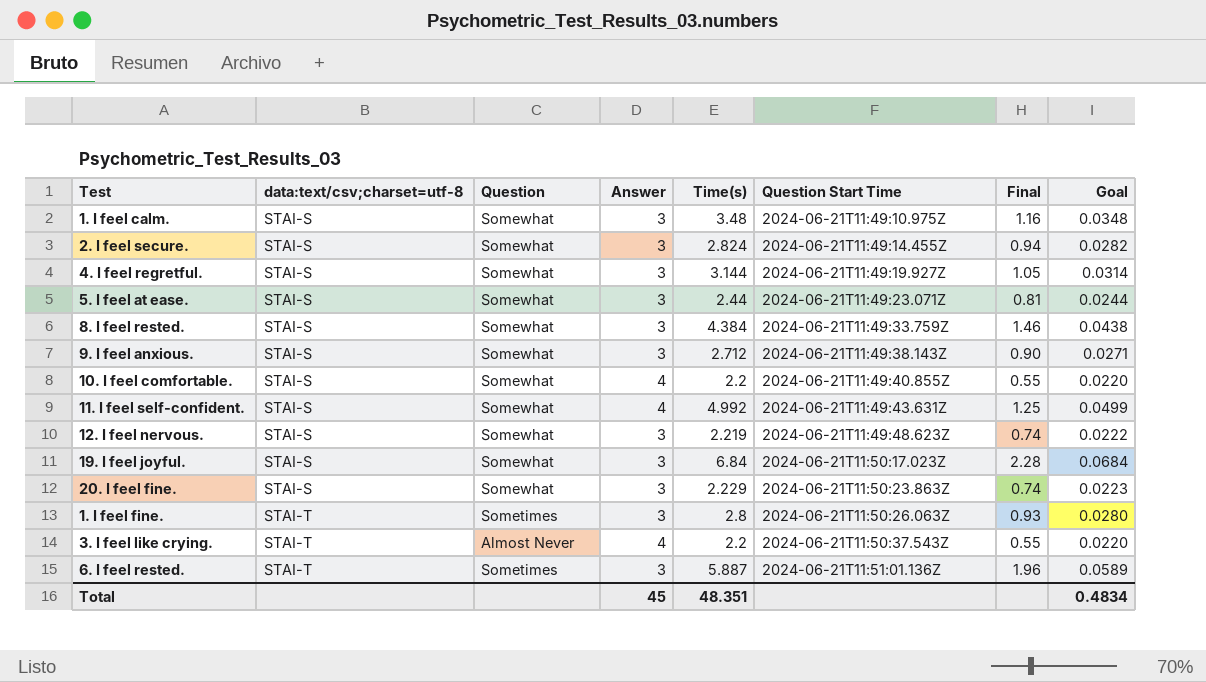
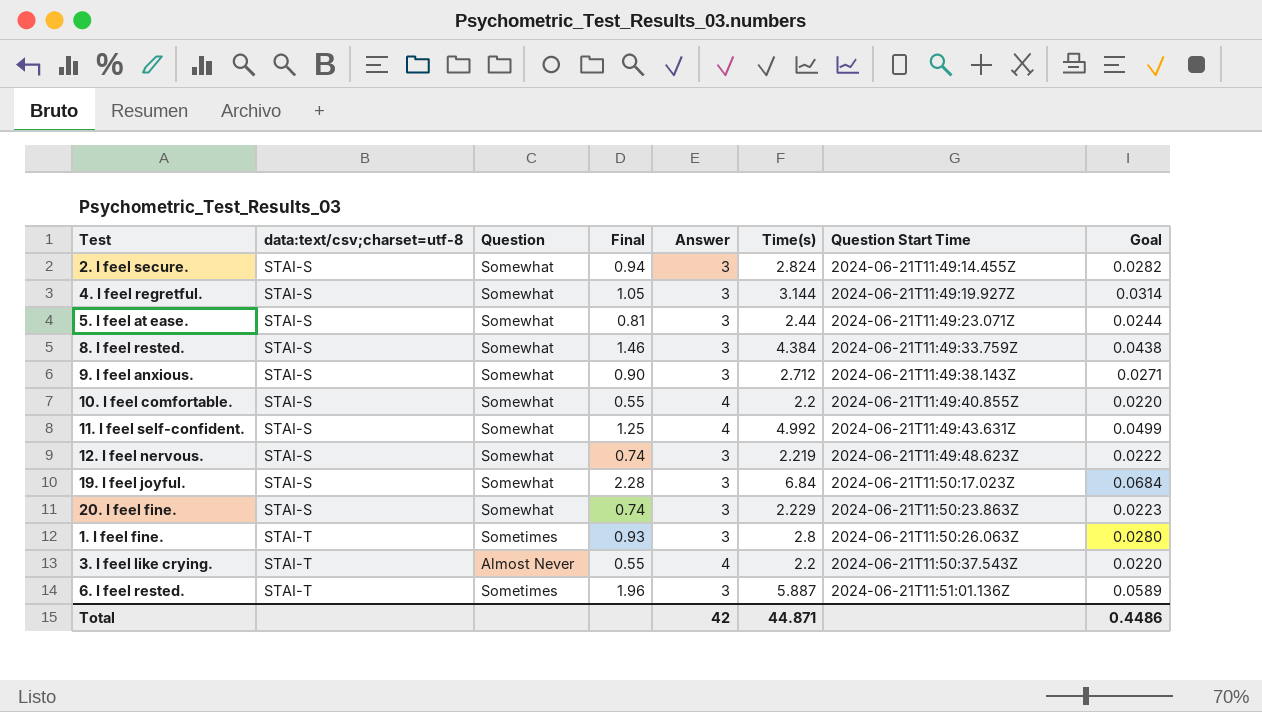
column Final | position: 7 -> 4
row 1. I feel calm.: STAI-S | Somewhat | 3 | 3.48 | 2024-06-21T11:49:10.975Z | 1.16 | 0.0348 -> none
Total | Answer: 45 -> 42
Total | Time(s): 48.351 -> 44.871
Total | Goal: 0.4834 -> 0.4486

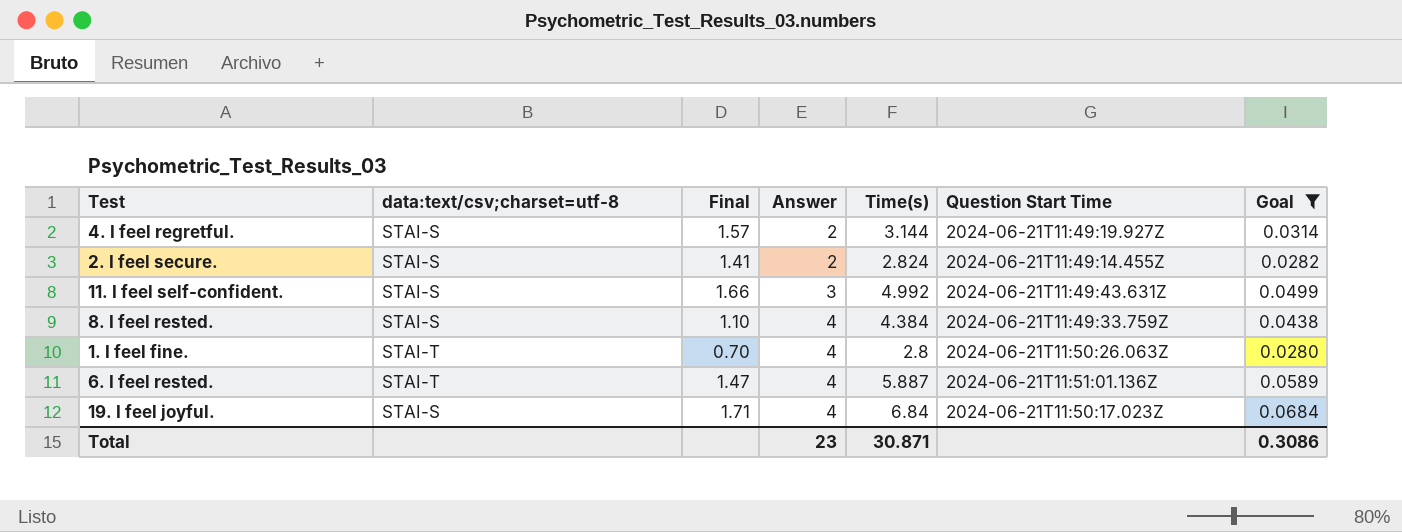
filter: none -> Goal >= 0.0280
row order: data:text/csv;charset=utf-8 ascending -> Answer ascending
column Question | position: 3 -> none
4. I feel regretful. | Final: 1.05 -> 1.57
4. I feel regretful. | Answer: 3 -> 2
2. I feel secure. | Final: 0.94 -> 1.41
2. I feel secure. | Answer: 3 -> 2
11. I feel self-confident. | Final: 1.25 -> 1.66
11. I feel self-confident. | Answer: 4 -> 3
8. I feel rested. | Final: 1.46 -> 1.10
8. I feel rested. | Answer: 3 -> 4
1. I feel fine. | Final: 0.93 -> 0.70
1. I feel fine. | Answer: 3 -> 4
6. I feel rested. | Final: 1.96 -> 1.47
6. I feel rested. | Answer: 3 -> 4
19. I feel joyful. | Final: 2.28 -> 1.71
19. I feel joyful. | Answer: 3 -> 4
Total | Answer: 42 -> 23
Total | Time(s): 44.871 -> 30.871
Total | Goal: 0.4486 -> 0.3086

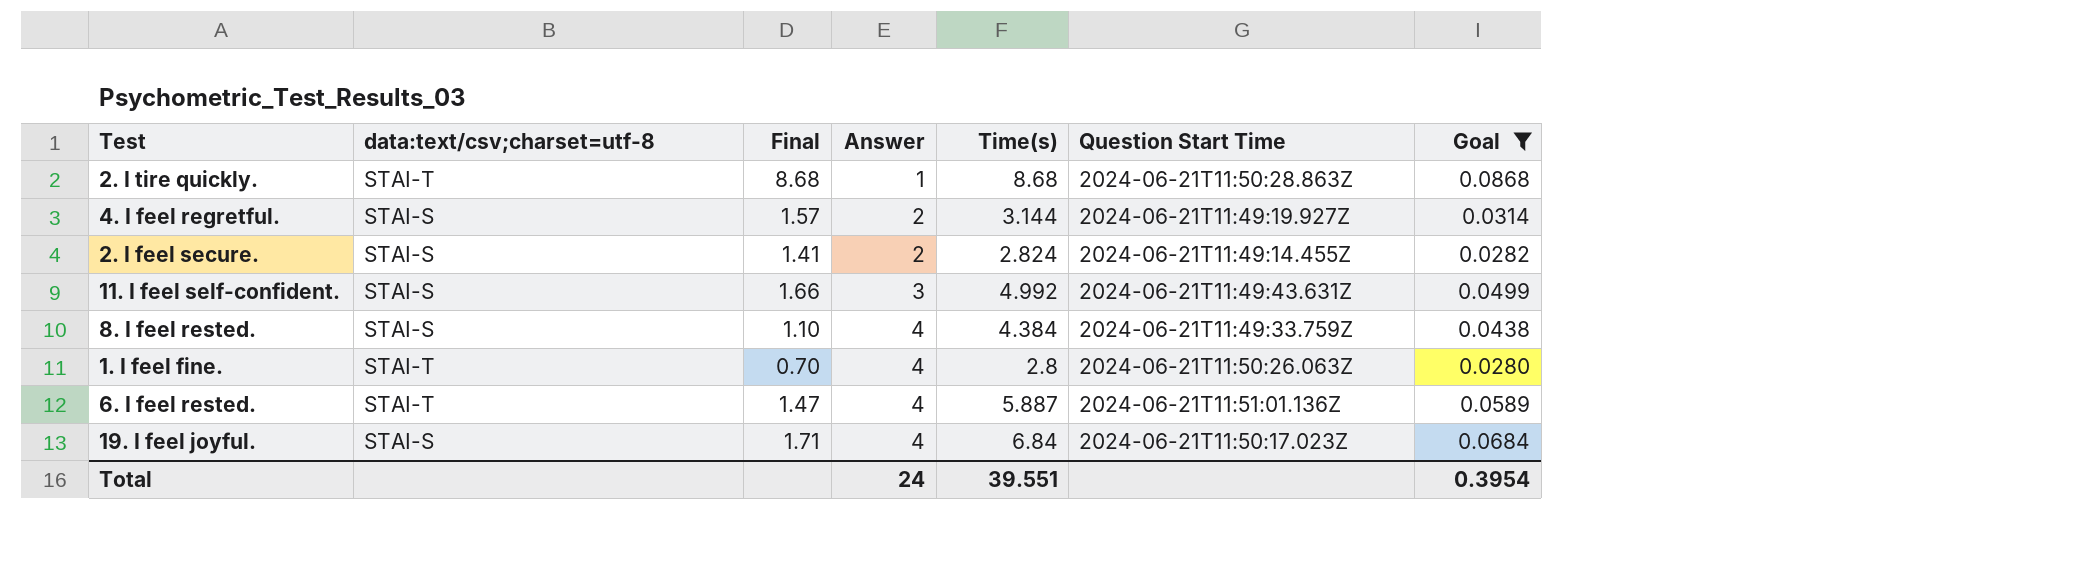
row 2. I tire quickly.: none -> STAI-T | 8.68 | 1 | 8.68 | 2024-06-21T11:50:28.863Z | 0.0868
Total | Answer: 23 -> 24
Total | Time(s): 30.871 -> 39.551
Total | Goal: 0.3086 -> 0.3954

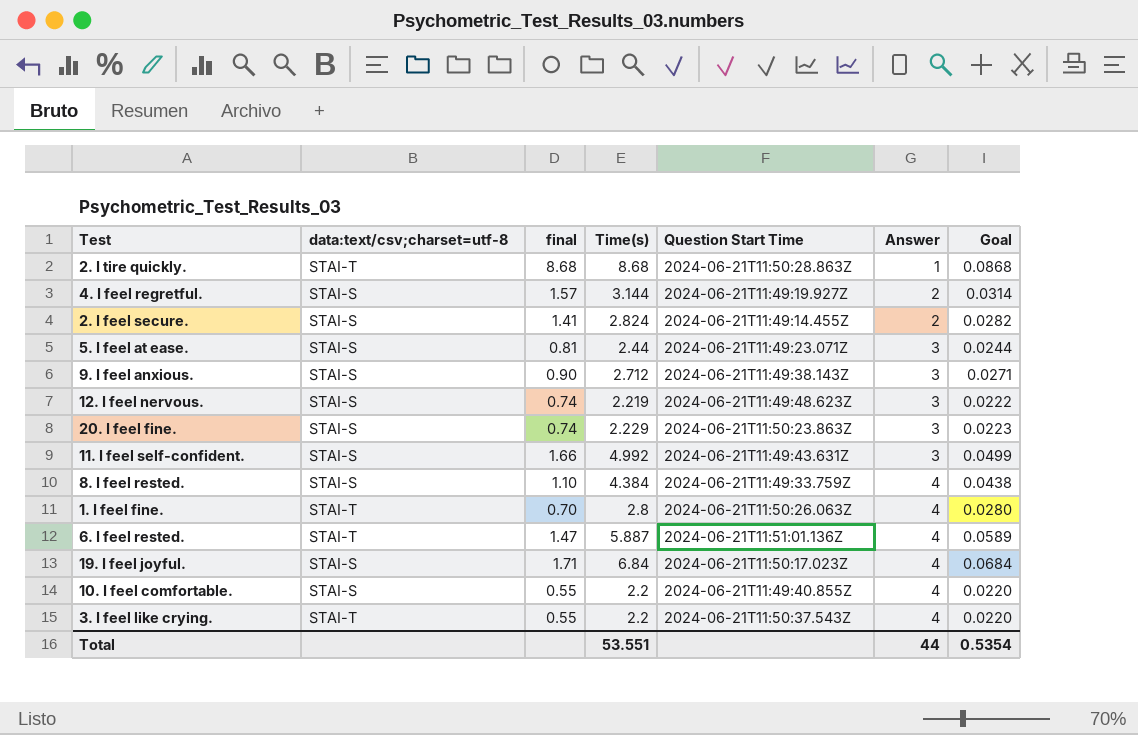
filter: Goal >= 0.0280 -> none
column name: Final -> final
column Answer | position: 4 -> 6
Total | Time(s): 39.551 -> 53.551
Total | Answer: 24 -> 44
Total | Goal: 0.3954 -> 0.5354

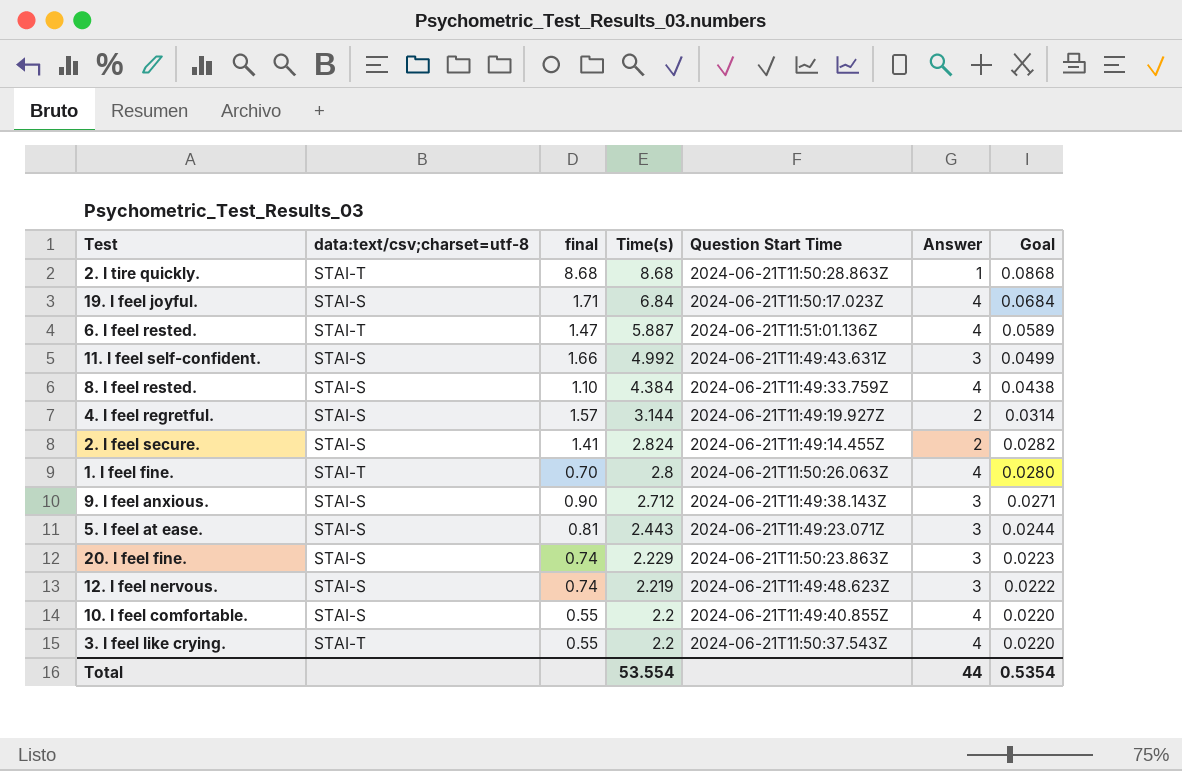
row order: Answer ascending -> Time(s) descending
5. I feel at ease. | Time(s): 2.44 -> 2.443
Total | Time(s): 53.551 -> 53.554

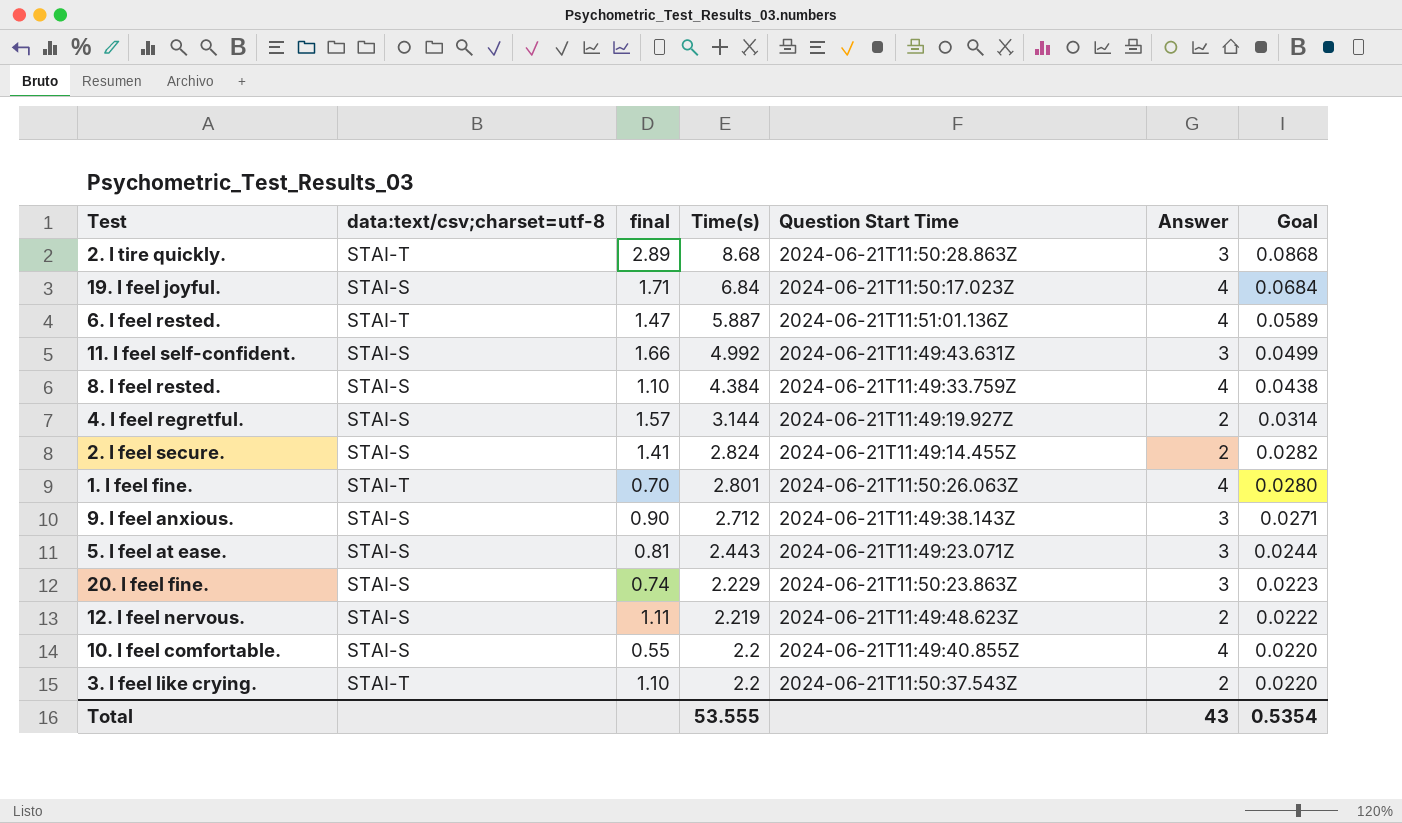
2. I tire quickly. | final: 8.68 -> 2.89
2. I tire quickly. | Answer: 1 -> 3
1. I feel fine. | Time(s): 2.8 -> 2.801
12. I feel nervous. | final: 0.74 -> 1.11
12. I feel nervous. | Answer: 3 -> 2
3. I feel like crying. | final: 0.55 -> 1.10
3. I feel like crying. | Answer: 4 -> 2
Total | Time(s): 53.554 -> 53.555
Total | Answer: 44 -> 43

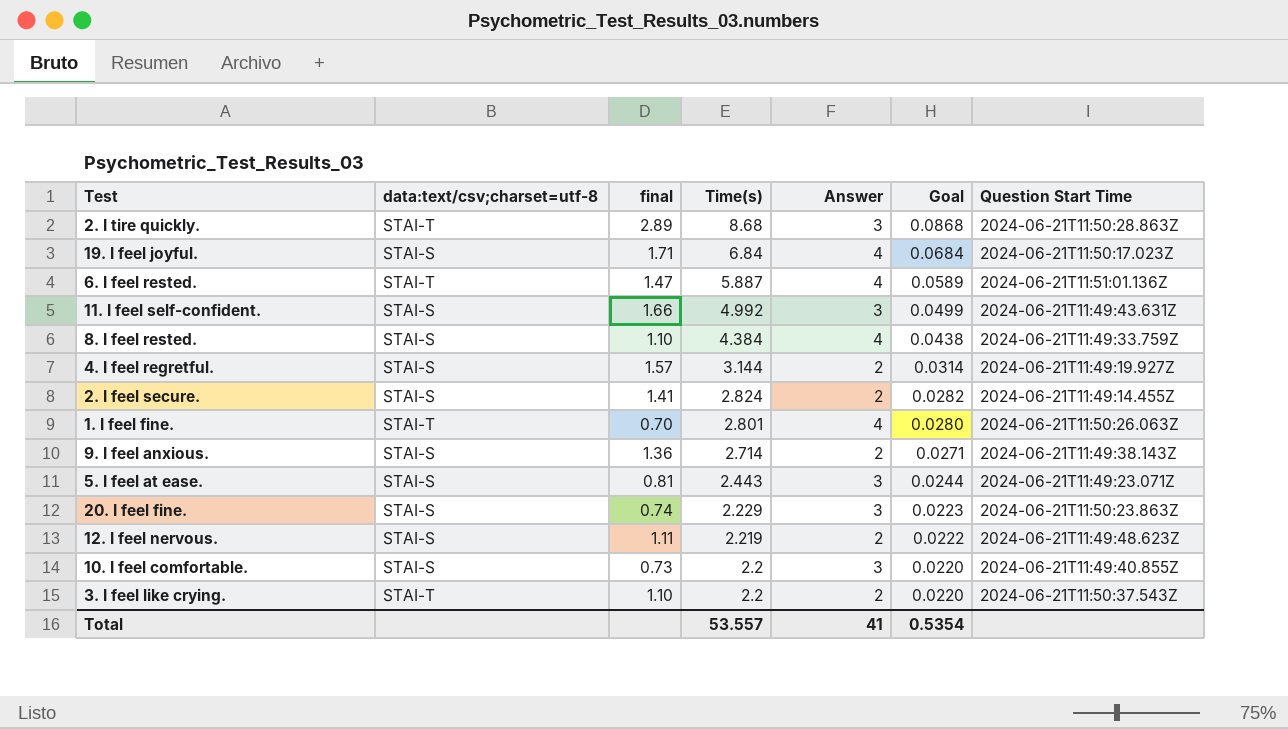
column Question Start Time | position: 5 -> 7
9. I feel anxious. | final: 0.90 -> 1.36
9. I feel anxious. | Time(s): 2.712 -> 2.714
9. I feel anxious. | Answer: 3 -> 2
10. I feel comfortable. | final: 0.55 -> 0.73
10. I feel comfortable. | Answer: 4 -> 3
Total | Time(s): 53.555 -> 53.557
Total | Answer: 43 -> 41

